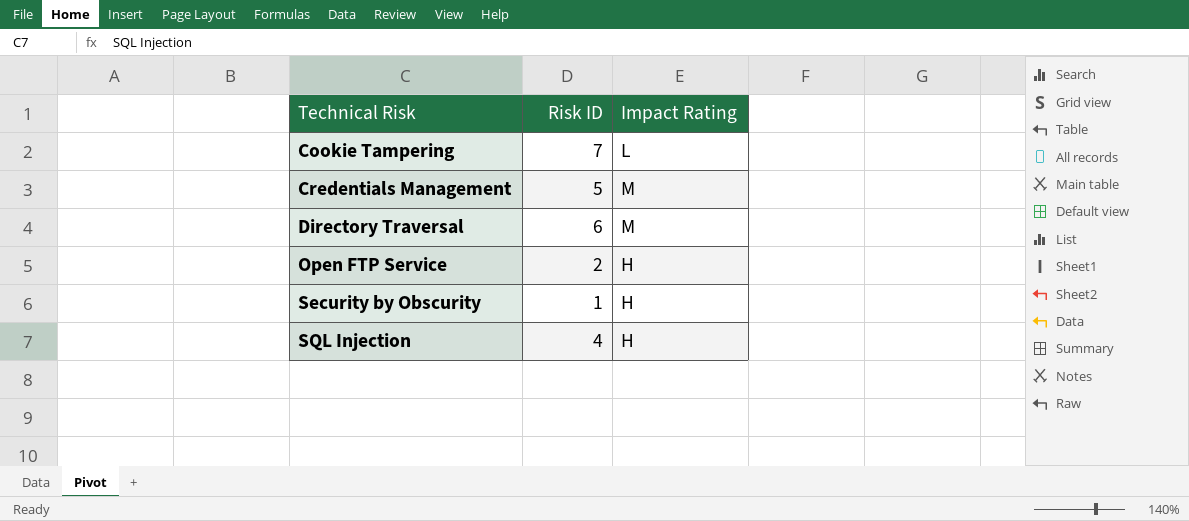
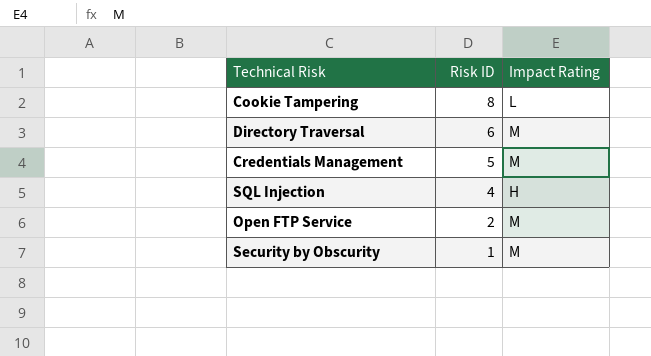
row order: Technical Risk ascending -> Risk ID descending
Cookie Tampering | Risk ID: 7 -> 8
Open FTP Service | Impact Rating: H -> M
Security by Obscurity | Impact Rating: H -> M

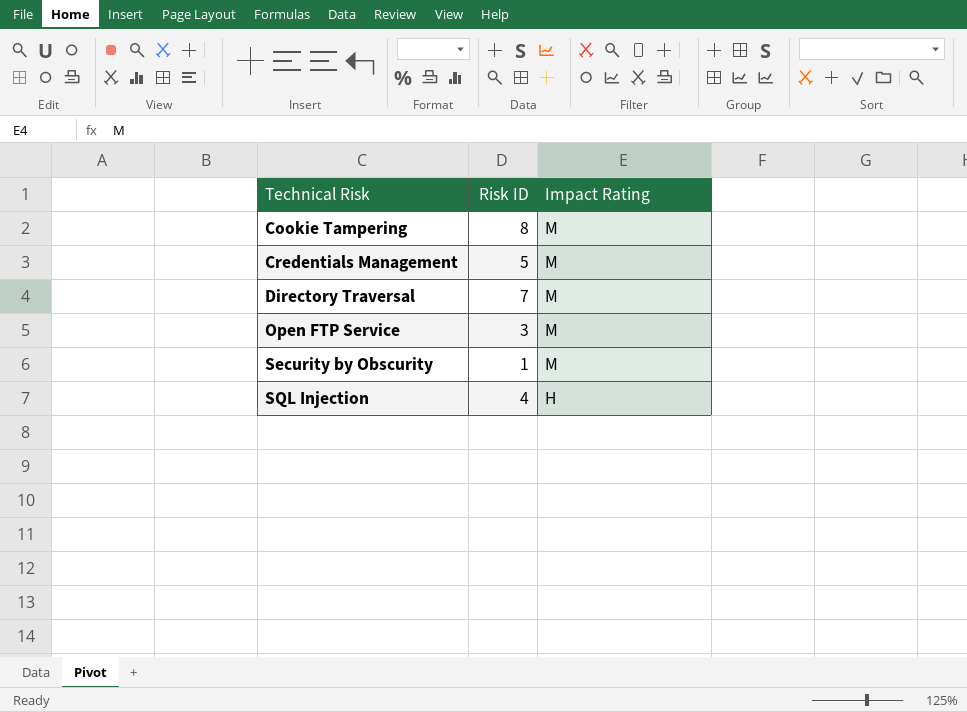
row order: Risk ID descending -> Technical Risk ascending
Cookie Tampering | Impact Rating: L -> M
Directory Traversal | Risk ID: 6 -> 7
Open FTP Service | Risk ID: 2 -> 3

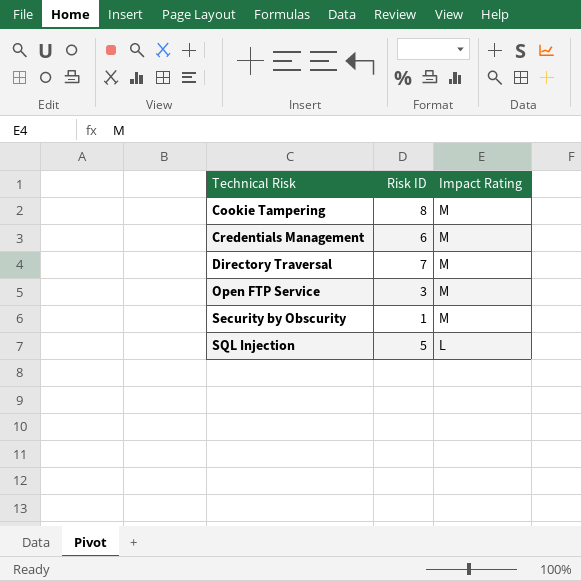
Credentials Management | Risk ID: 5 -> 6
SQL Injection | Risk ID: 4 -> 5
SQL Injection | Impact Rating: H -> L

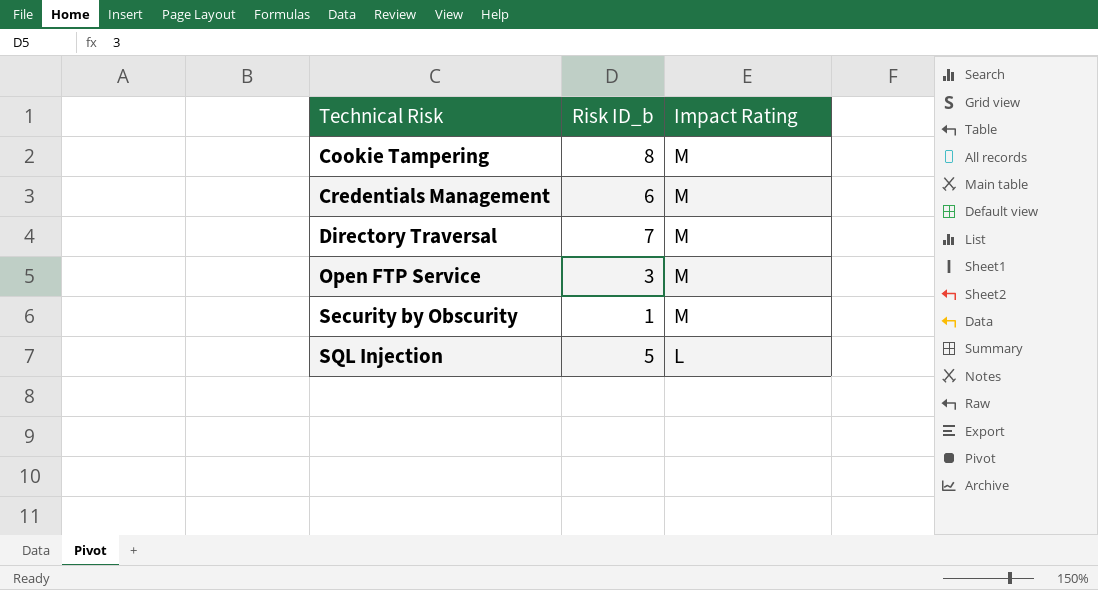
column name: Risk ID -> Risk ID_b

